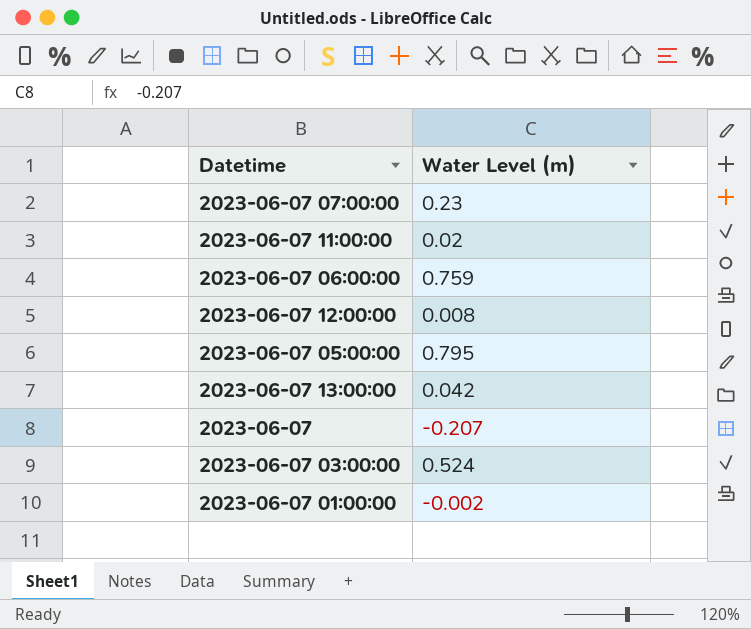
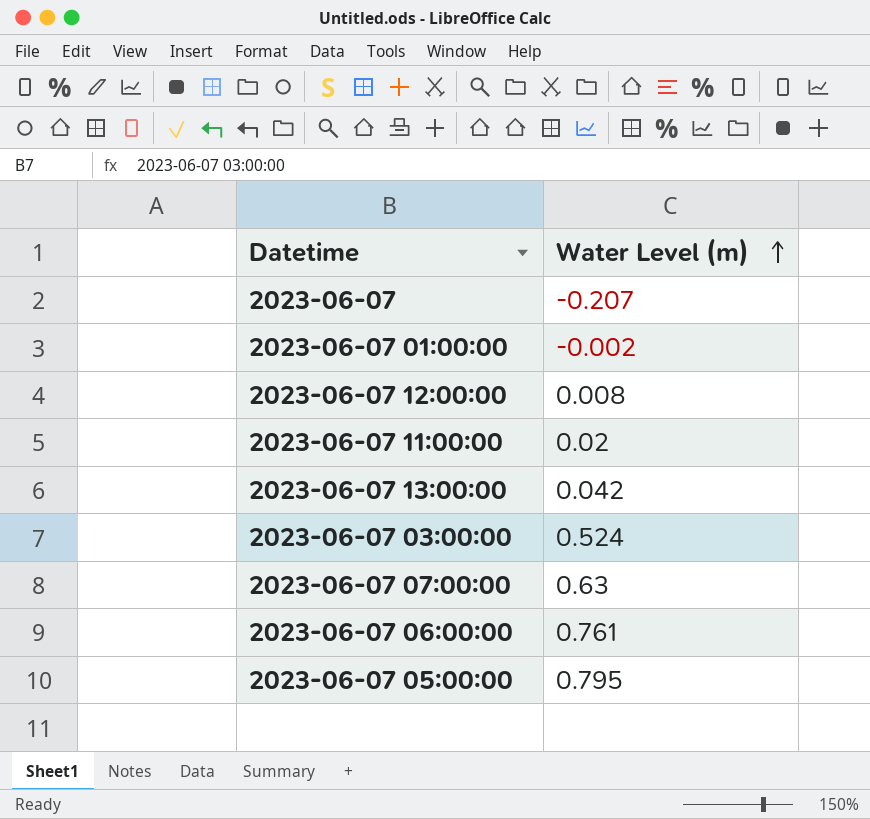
row order: none -> Water Level (m) ascending
2023-06-07 07:00:00 | Water Level (m): 0.23 -> 0.63
2023-06-07 06:00:00 | Water Level (m): 0.759 -> 0.761

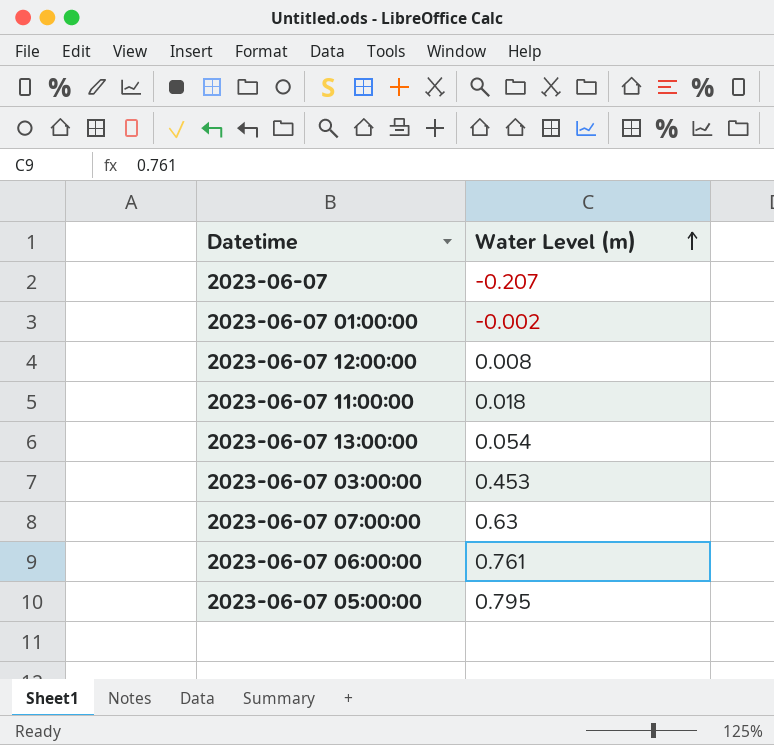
2023-06-07 11:00:00 | Water Level (m): 0.02 -> 0.018
2023-06-07 13:00:00 | Water Level (m): 0.042 -> 0.054
2023-06-07 03:00:00 | Water Level (m): 0.524 -> 0.453

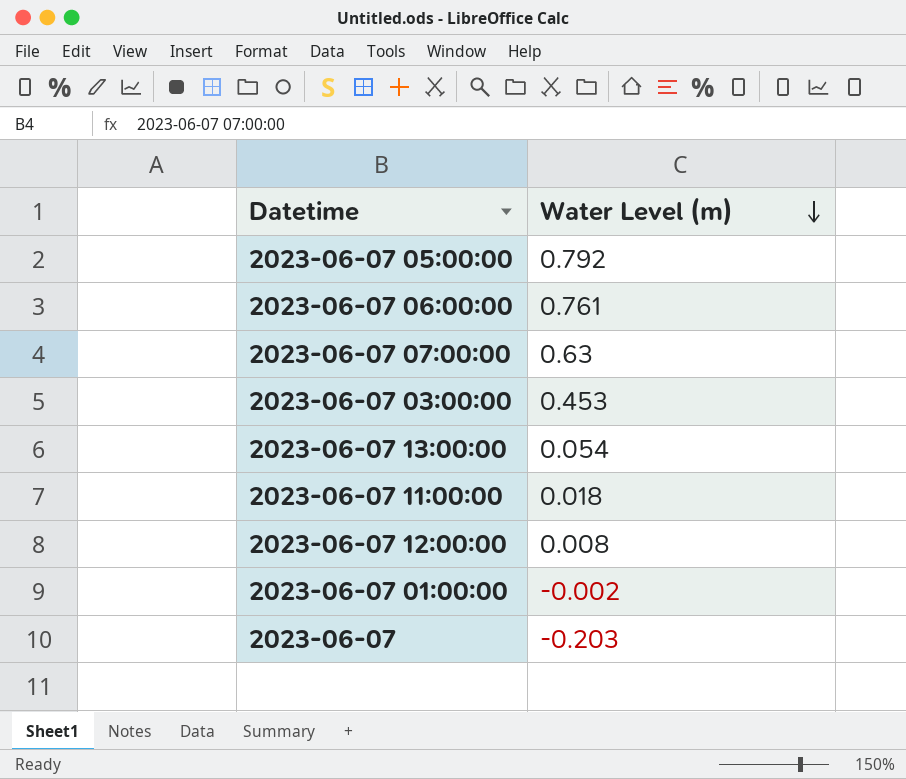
row order: Water Level (m) ascending -> Water Level (m) descending
2023-06-07 05:00:00 | Water Level (m): 0.795 -> 0.792
2023-06-07 | Water Level (m): -0.207 -> -0.203

